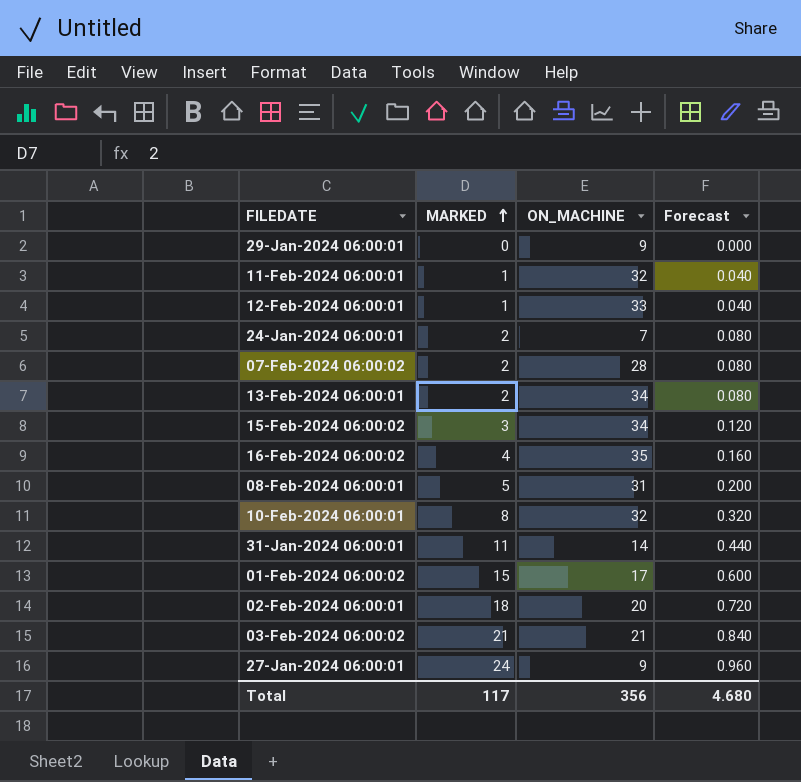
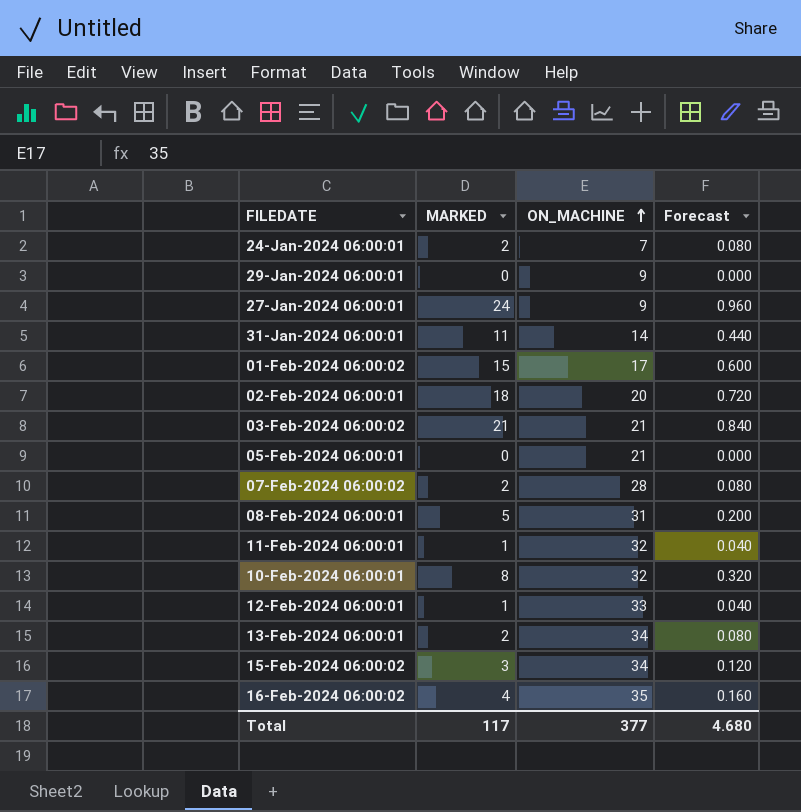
row order: MARKED ascending -> ON_MACHINE ascending
row 05-Feb-2024 06:00:01: none -> 0 | 21 | 0.000
Total | ON_MACHINE: 356 -> 377

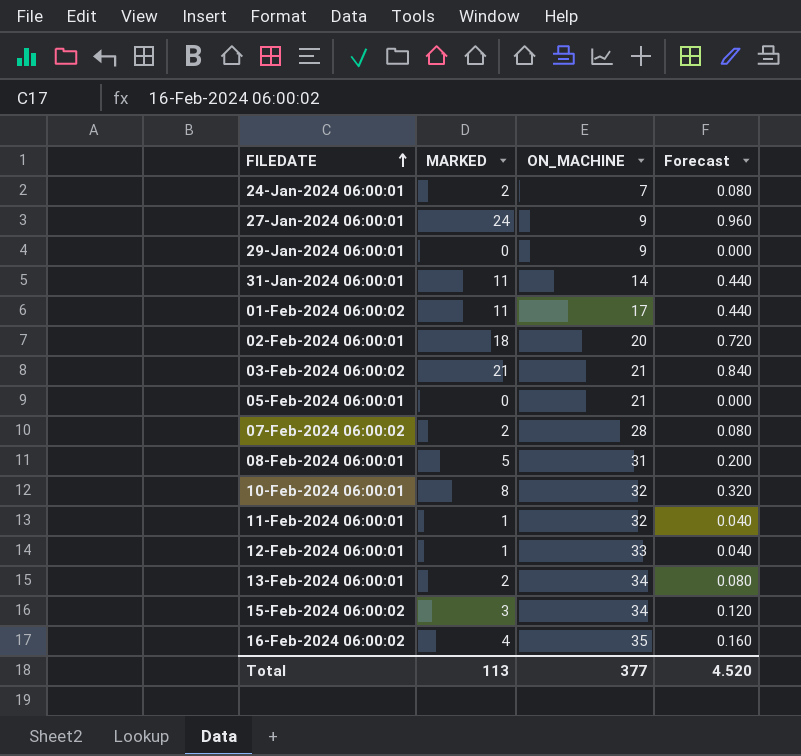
row order: ON_MACHINE ascending -> FILEDATE ascending
01-Feb-2024 06:00:02 | MARKED: 15 -> 11
01-Feb-2024 06:00:02 | Forecast: 0.600 -> 0.440
Total | MARKED: 117 -> 113
Total | Forecast: 4.680 -> 4.520

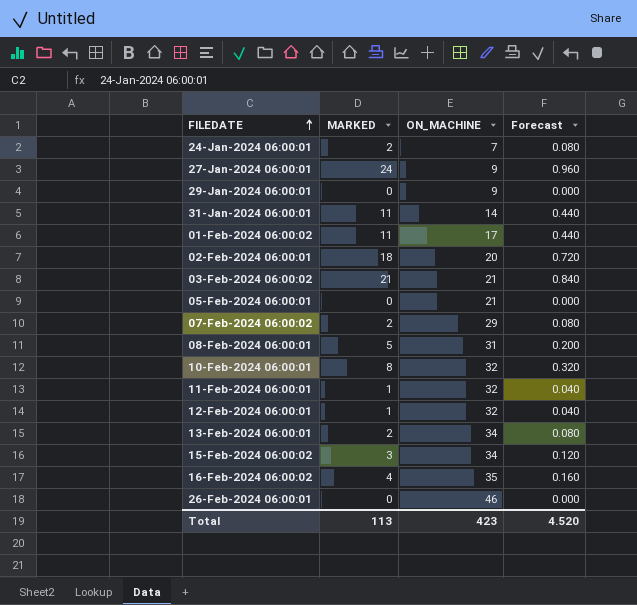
07-Feb-2024 06:00:02 | ON_MACHINE: 28 -> 29
12-Feb-2024 06:00:01 | ON_MACHINE: 33 -> 32
row 26-Feb-2024 06:00:01: none -> 0 | 46 | 0.000
Total | ON_MACHINE: 377 -> 423

